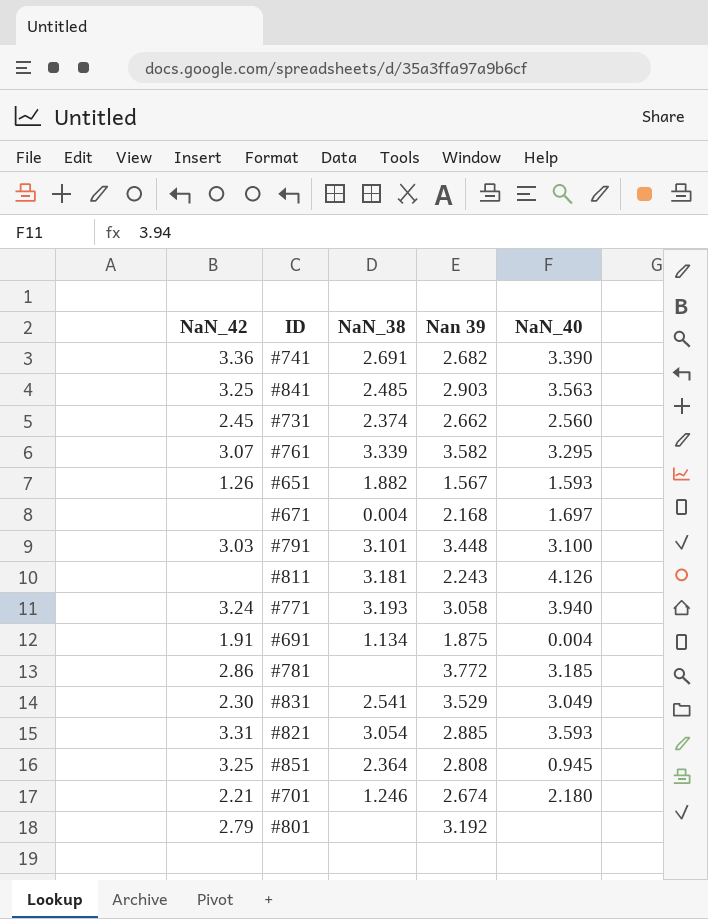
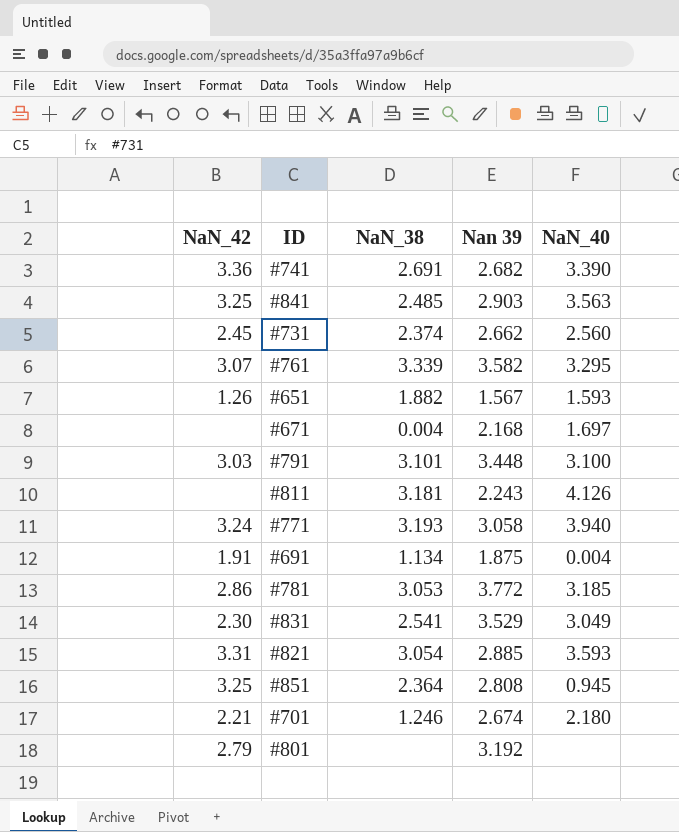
#781 | NaN_38: none -> 3.053

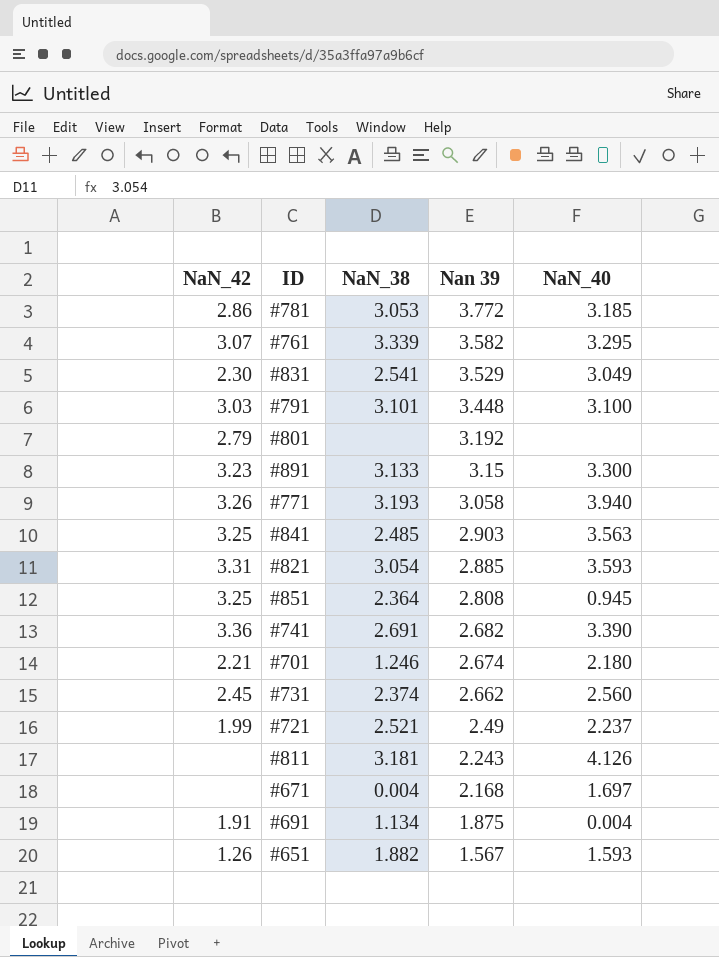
row order: none -> Nan 39 descending
row #891: none -> 3.23 | 3.133 | 3.15 | 3.300
#771 | NaN_42: 3.24 -> 3.26
row #721: none -> 1.99 | 2.521 | 2.49 | 2.237

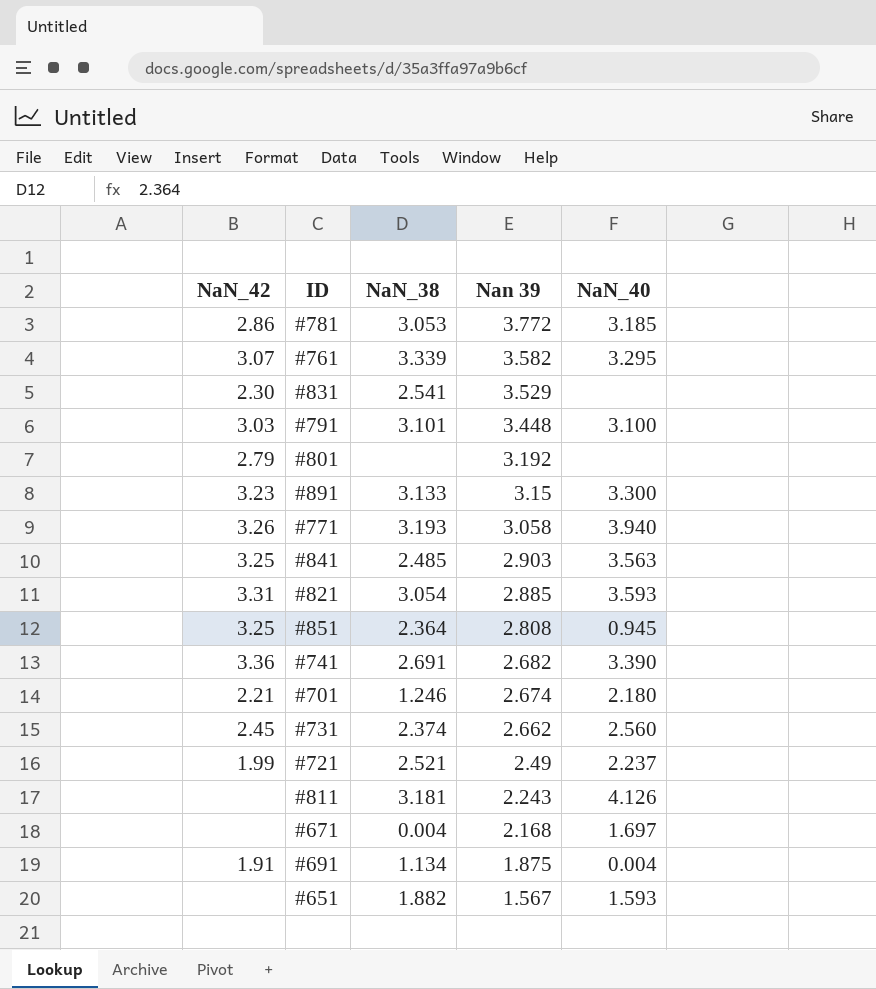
#831 | NaN_40: 3.049 -> none
#651 | NaN_42: 1.26 -> none

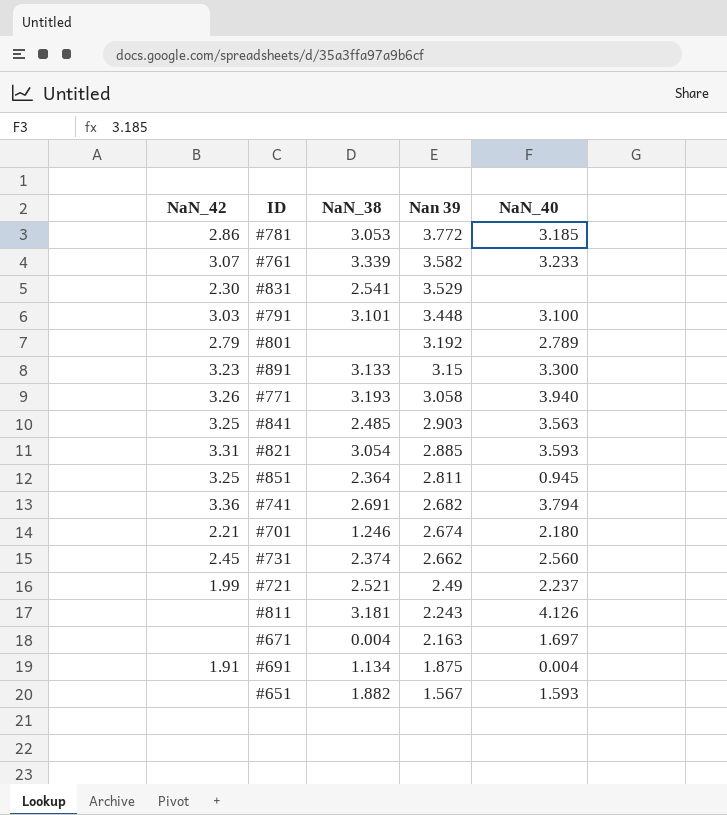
#761 | NaN_40: 3.295 -> 3.233
#801 | NaN_40: none -> 2.789
#851 | Nan 39: 2.808 -> 2.811
#741 | NaN_40: 3.390 -> 3.794
#671 | Nan 39: 2.168 -> 2.163

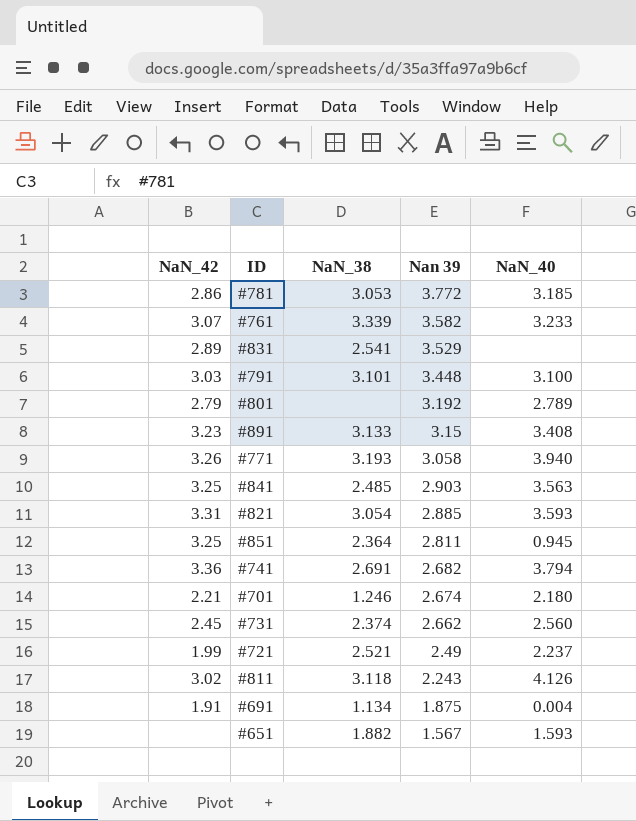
row #671: none | 0.004 | 2.163 | 1.697 -> none
#831 | NaN_42: 2.30 -> 2.89
#891 | NaN_40: 3.300 -> 3.408
#811 | NaN_42: none -> 3.02
#811 | NaN_38: 3.181 -> 3.118

